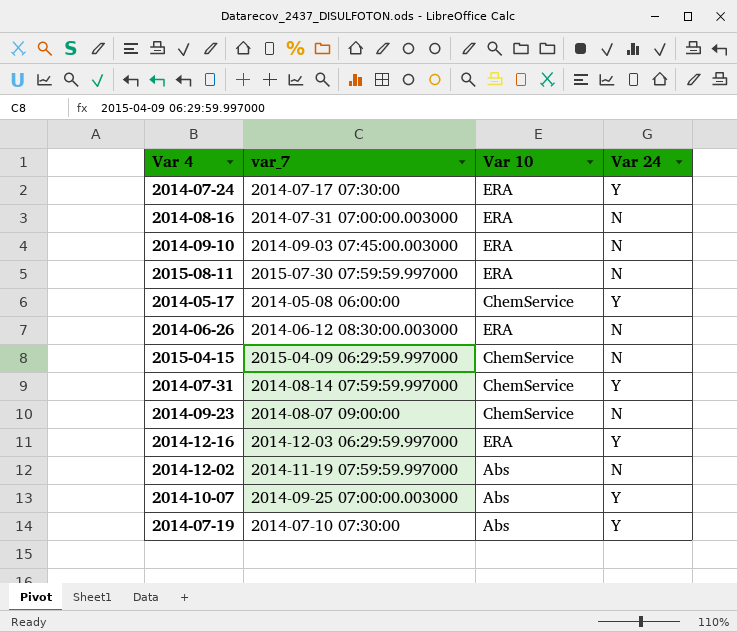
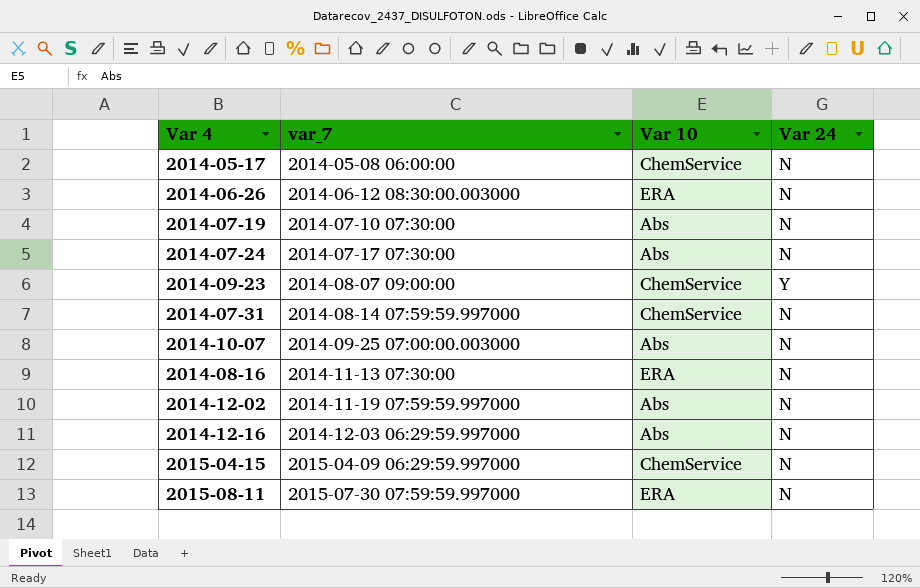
row order: none -> var_7 ascending
row 2014-09-10: 2014-09-03 07:45:00.003000 | ERA | N -> none
2014-05-17 | Var 24: Y -> N
2014-07-19 | Var 24: Y -> N
2014-07-24 | Var 10: ERA -> Abs
2014-07-24 | Var 24: Y -> N
2014-09-23 | Var 24: N -> Y
2014-07-31 | Var 24: Y -> N
2014-10-07 | Var 24: Y -> N
2014-08-16 | var_7: 2014-07-31 07:00:00.003000 -> 2014-11-13 07:30:00
2014-12-16 | Var 10: ERA -> Abs
2014-12-16 | Var 24: Y -> N

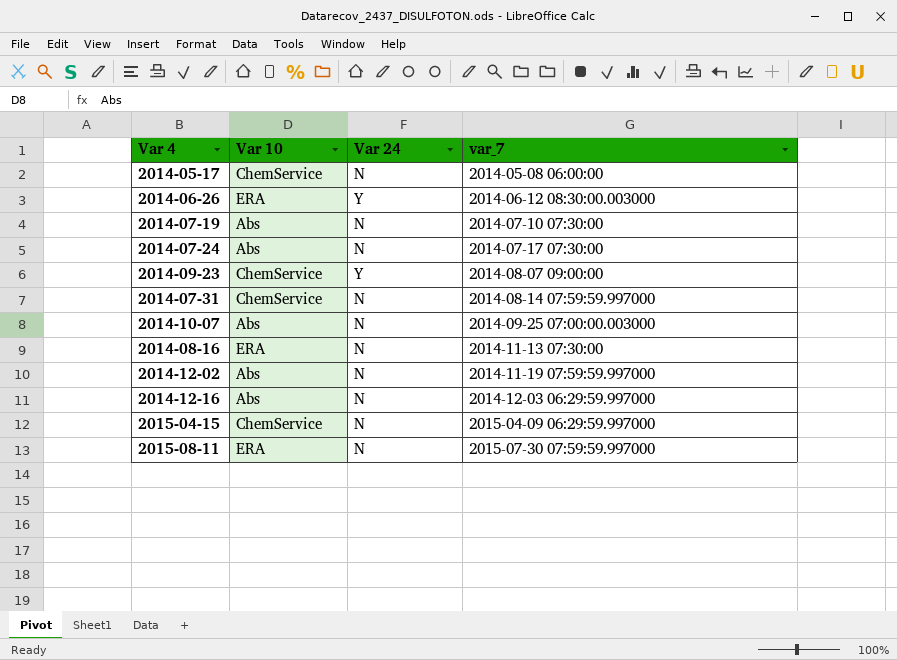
column var_7 | position: 2 -> 4
2014-06-26 | Var 24: N -> Y

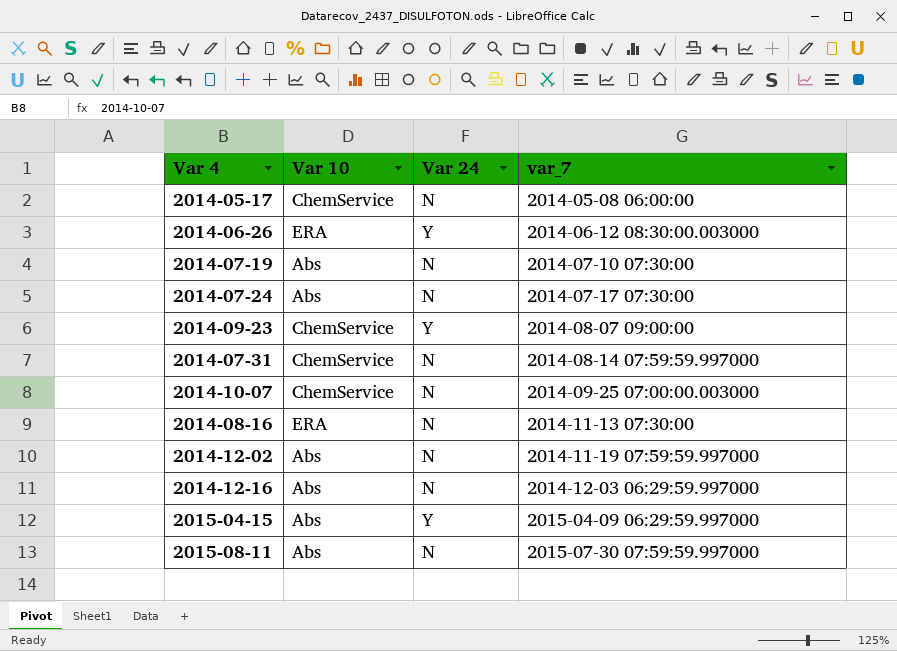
2014-10-07 | Var 10: Abs -> ChemService
2015-04-15 | Var 10: ChemService -> Abs
2015-04-15 | Var 24: N -> Y
2015-08-11 | Var 10: ERA -> Abs

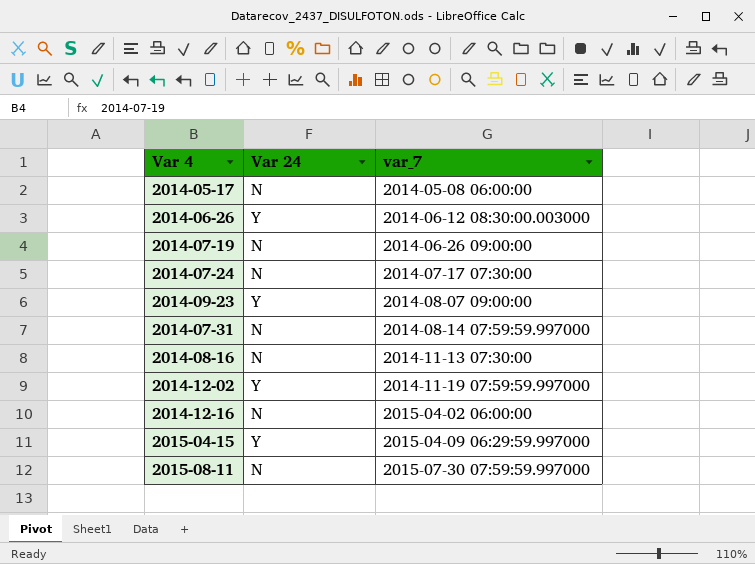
column Var 10 | position: 2 -> none
row 2014-10-07: ChemService | N | 2014-09-25 07:00:00.003000 -> none
2014-07-19 | var_7: 2014-07-10 07:30:00 -> 2014-06-26 09:00:00
2014-12-02 | Var 24: N -> Y
2014-12-16 | var_7: 2014-12-03 06:29:59.997000 -> 2015-04-02 06:00:00

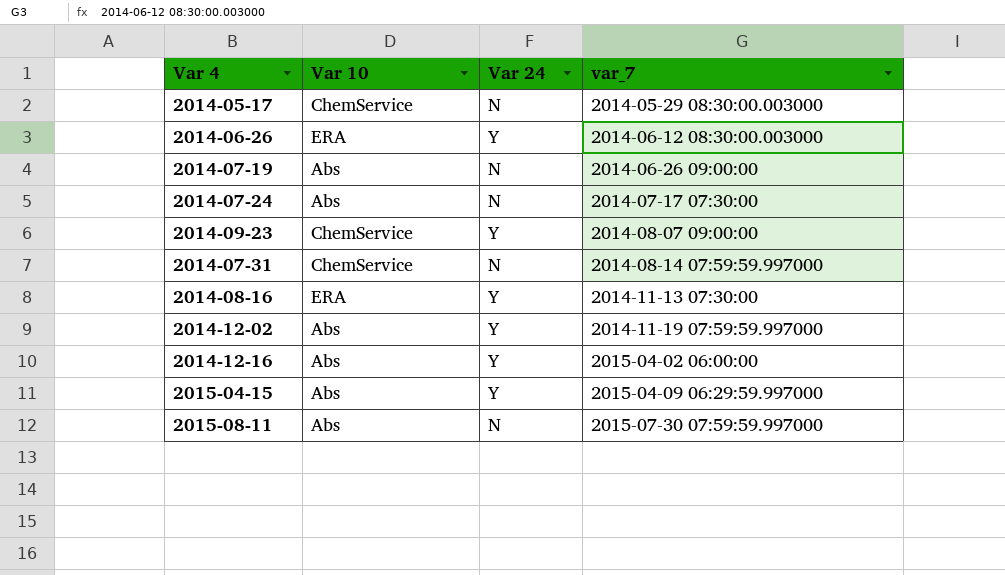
column Var 10 | position: none -> 2
2014-05-17 | var_7: 2014-05-08 06:00:00 -> 2014-05-29 08:30:00.003000
2014-08-16 | Var 24: N -> Y
2014-12-16 | Var 24: N -> Y

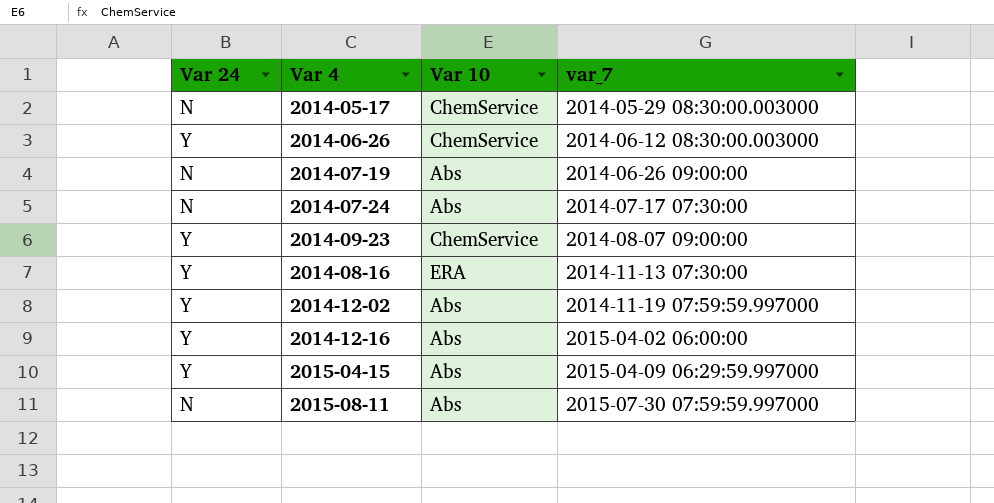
column Var 24 | position: 3 -> 1
row 2014-07-31: ChemService | N | 2014-08-14 07:59:59.997000 -> none
2014-06-26 | Var 10: ERA -> ChemService

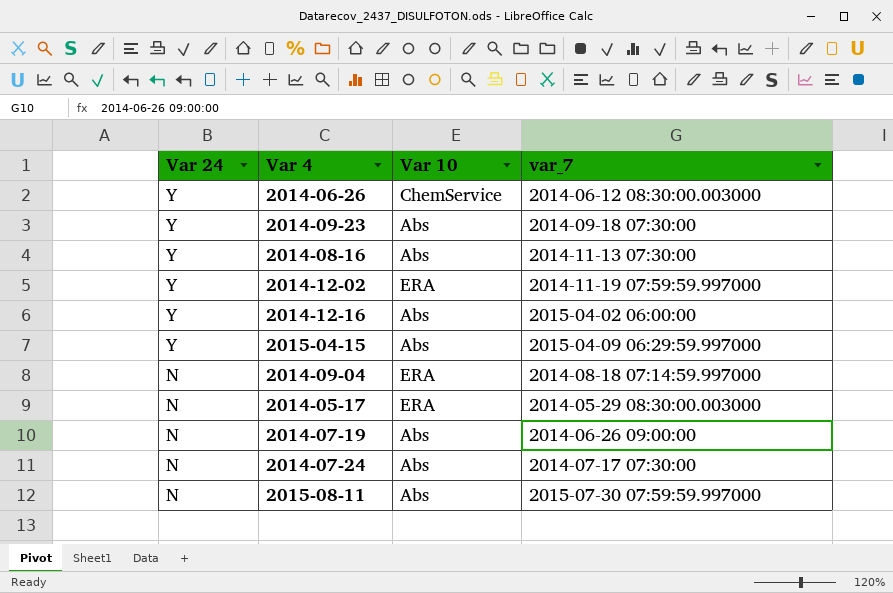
row order: var_7 ascending -> Var 24 descending
2014-09-23 | Var 10: ChemService -> Abs
2014-09-23 | var_7: 2014-08-07 09:00:00 -> 2014-09-18 07:30:00
2014-08-16 | Var 10: ERA -> Abs
2014-12-02 | Var 10: Abs -> ERA
row 2014-09-04: none -> N | ERA | 2014-08-18 07:14:59.997000
2014-05-17 | Var 10: ChemService -> ERA

